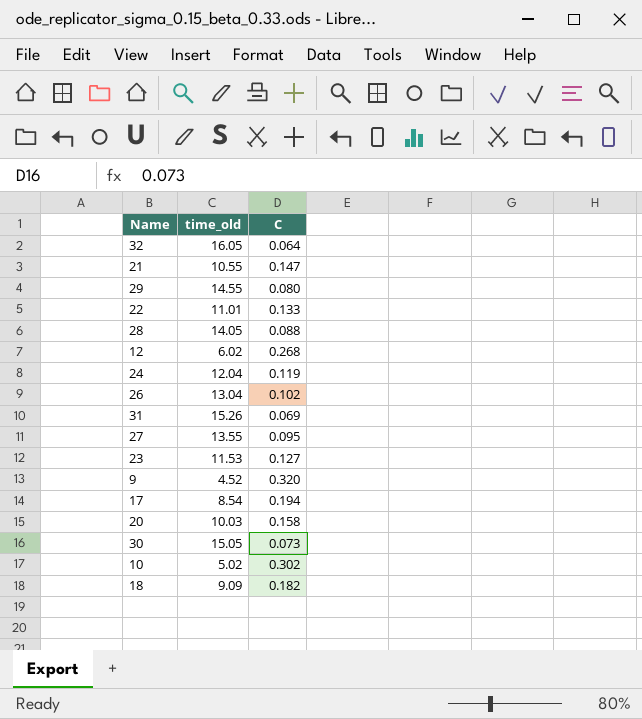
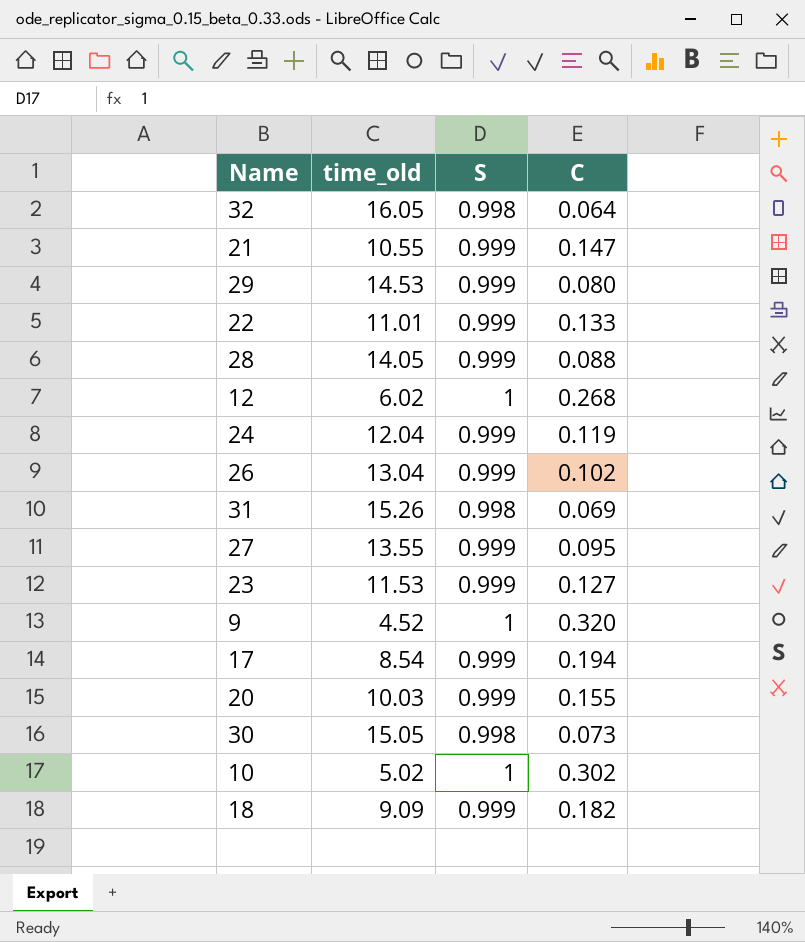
column S | position: none -> 3
29 | time_old: 14.55 -> 14.53
20 | C: 0.158 -> 0.155

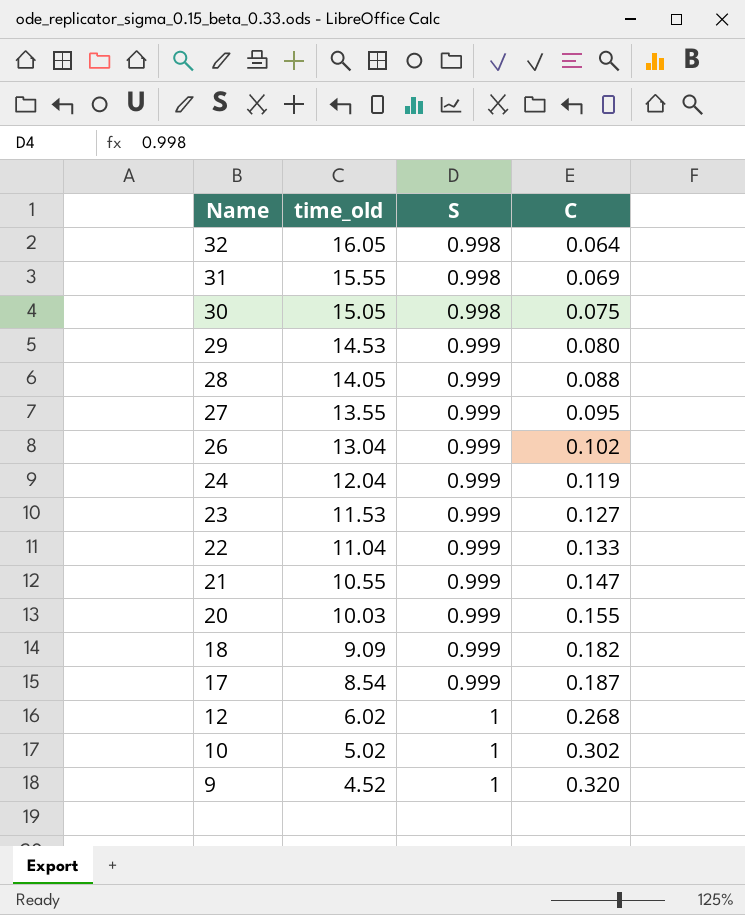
row order: none -> Name descending
31 | time_old: 15.26 -> 15.55
30 | C: 0.073 -> 0.075
22 | time_old: 11.01 -> 11.04
17 | C: 0.194 -> 0.187

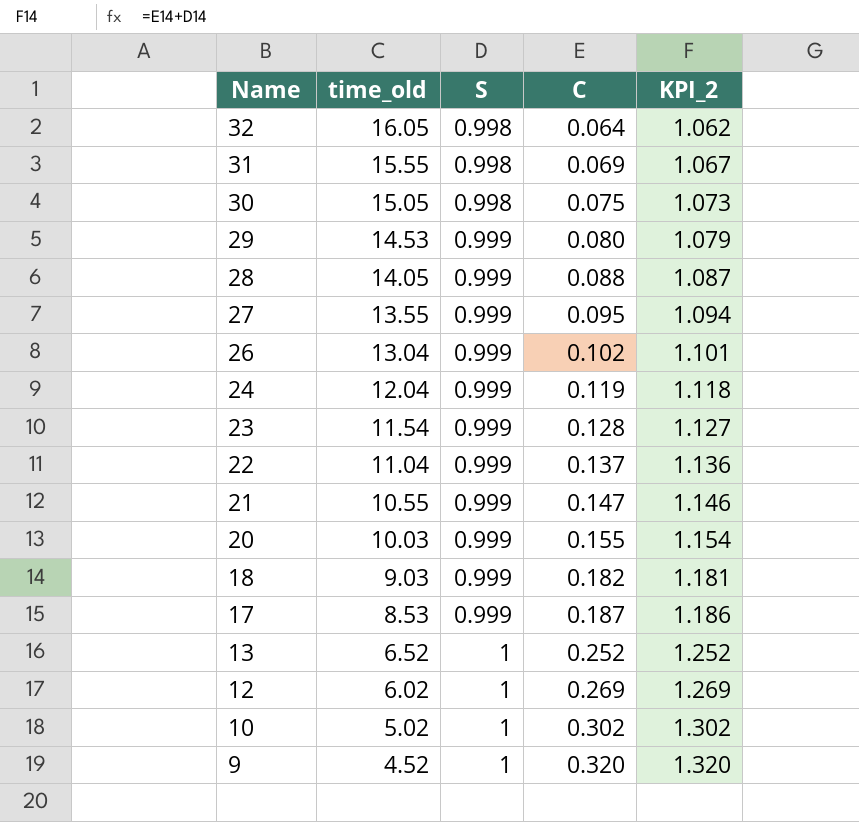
column KPI_2 | formula: none -> [S] + [C]
23 | time_old: 11.53 -> 11.54
23 | C: 0.127 -> 0.128
22 | C: 0.133 -> 0.137
18 | time_old: 9.09 -> 9.03
17 | time_old: 8.54 -> 8.53
row 13: none -> 6.52 | 1 | 0.252 | 1.252
12 | C: 0.268 -> 0.269

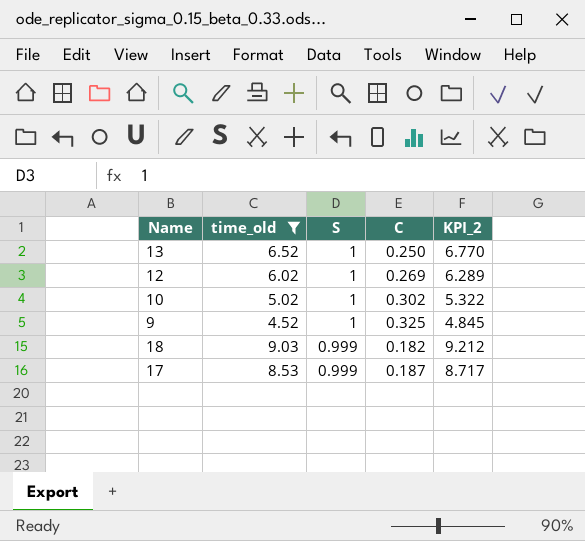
filter: none -> time_old <= 9.03
row order: Name descending -> S descending
column KPI_2 | formula: [S] + [C] -> [time_old] + [C]
13 | C: 0.252 -> 0.250
9 | C: 0.320 -> 0.325

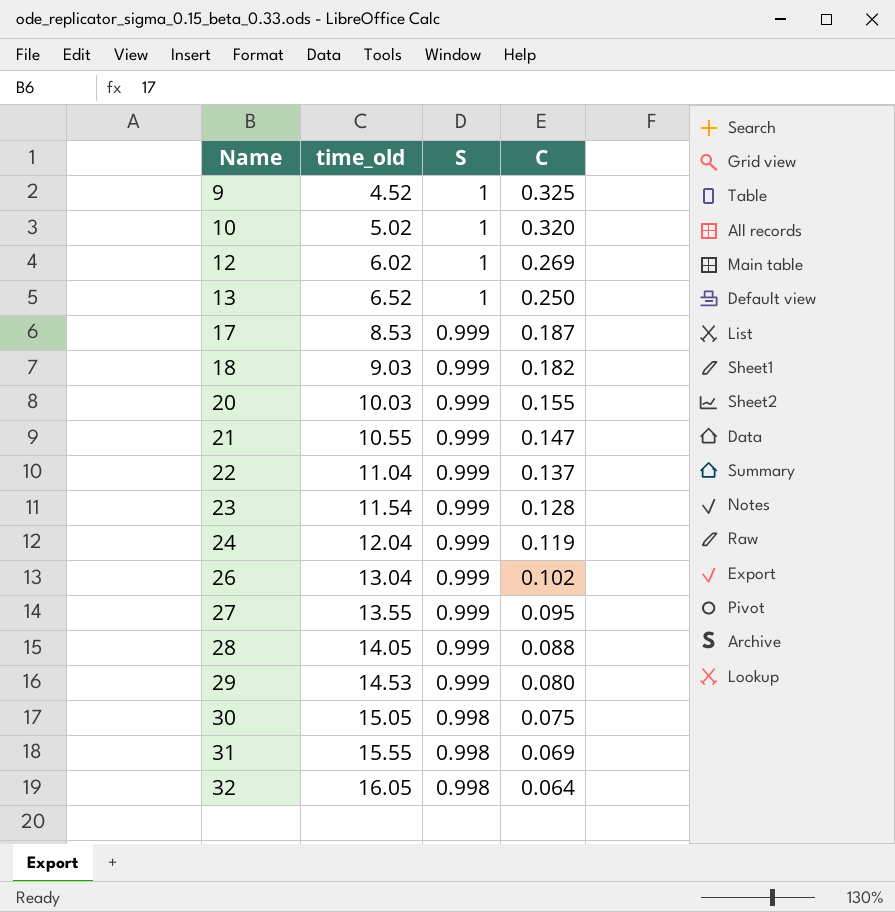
filter: time_old <= 9.03 -> none
row order: S descending -> Name ascending
column KPI_2 | formula: [time_old] + [C] -> none
10 | C: 0.302 -> 0.320

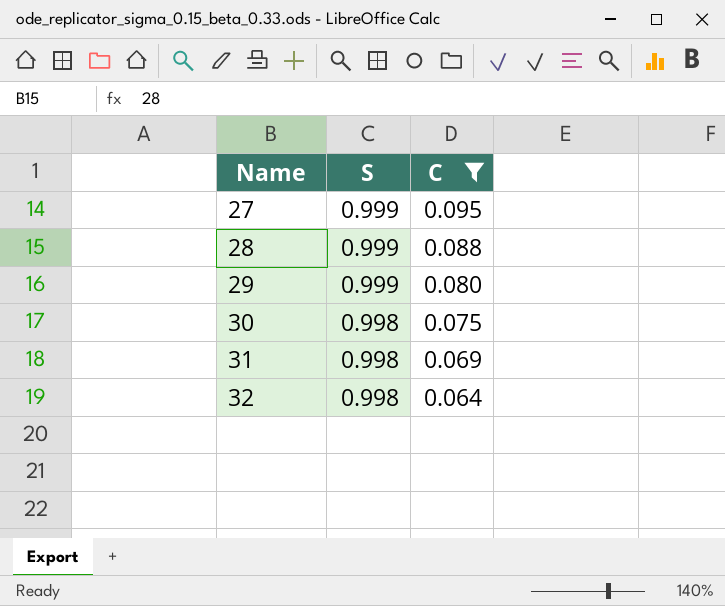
filter: none -> C <= 0.095
column time_old | position: 2 -> none

